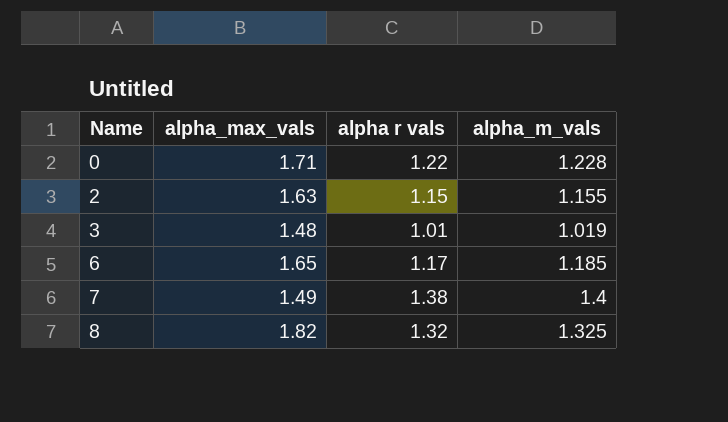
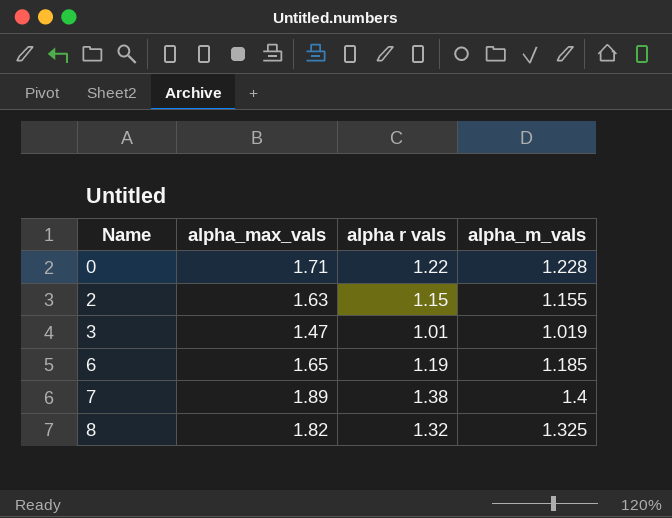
3 | alpha_max_vals: 1.48 -> 1.47
6 | alpha r vals: 1.17 -> 1.19
7 | alpha_max_vals: 1.49 -> 1.89

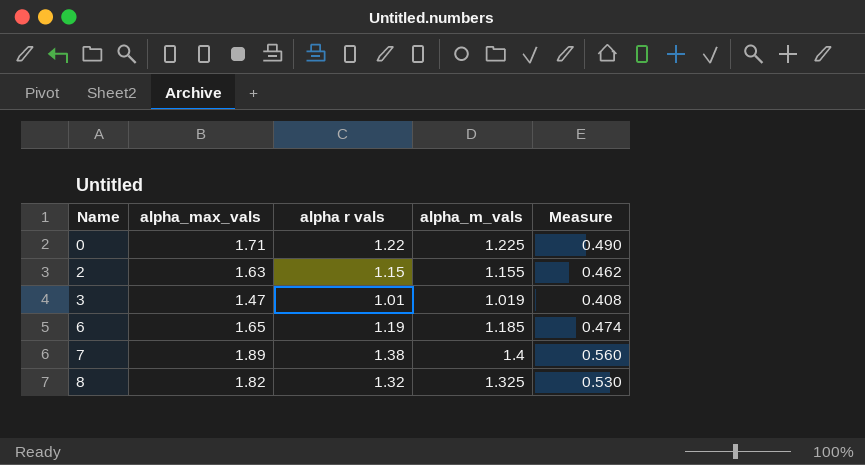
column Measure | formula: none -> [alpha_m_vals] * 0.4
0 | alpha_m_vals: 1.228 -> 1.225

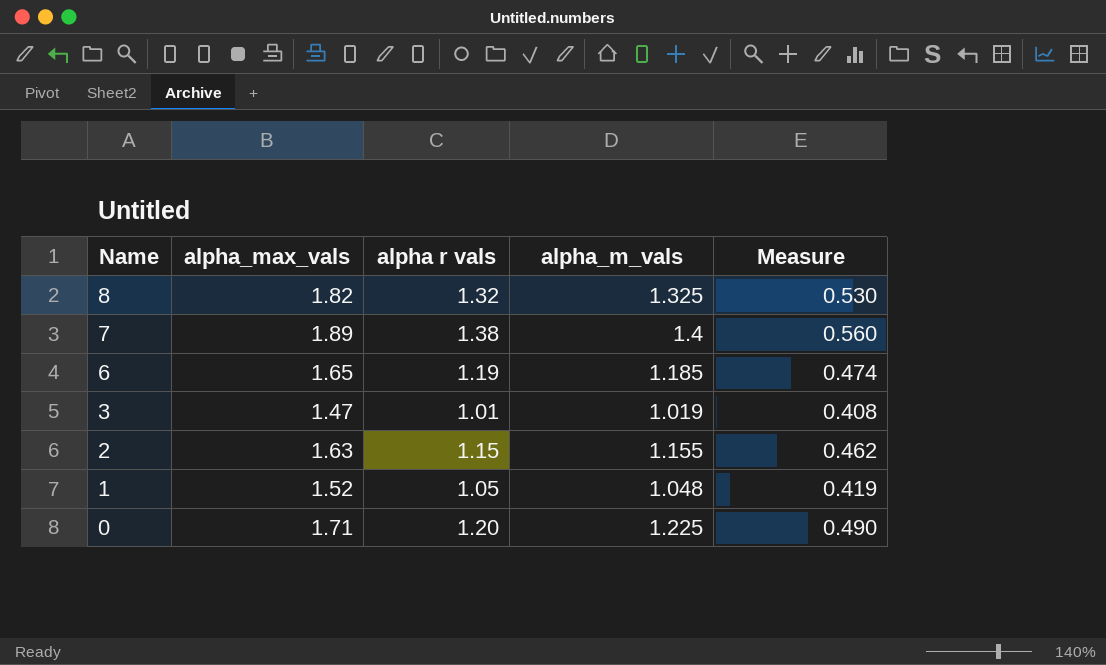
row order: Name ascending -> Name descending
row 1: none -> 1.52 | 1.05 | 1.048 | 0.419
0 | alpha r vals: 1.22 -> 1.20

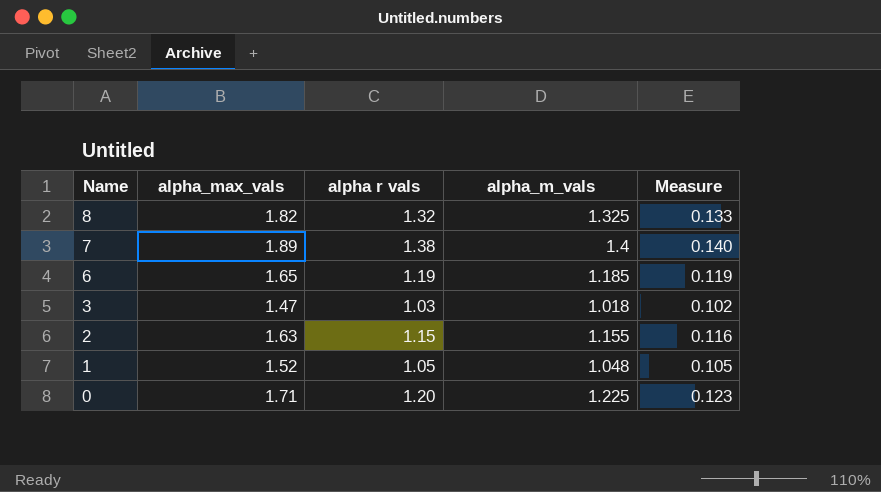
column Measure | formula: [alpha_m_vals] * 0.4 -> [alpha_m_vals] * 0.1
3 | alpha r vals: 1.01 -> 1.03
3 | alpha_m_vals: 1.019 -> 1.018

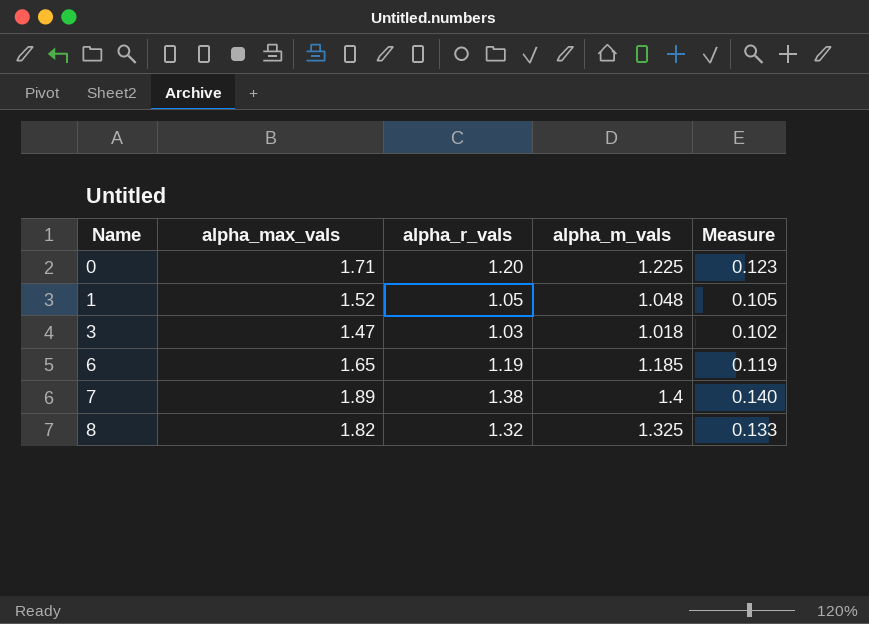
row order: Name descending -> Name ascending
column name: alpha r vals -> alpha_r_vals
row 2: 1.63 | 1.15 | 1.155 | 0.116 -> none

